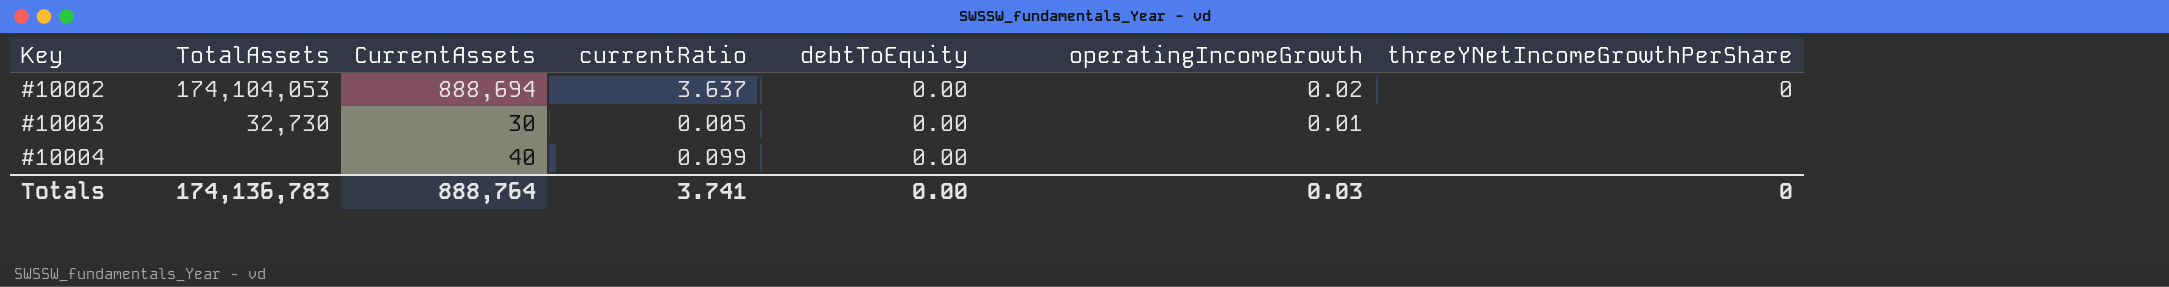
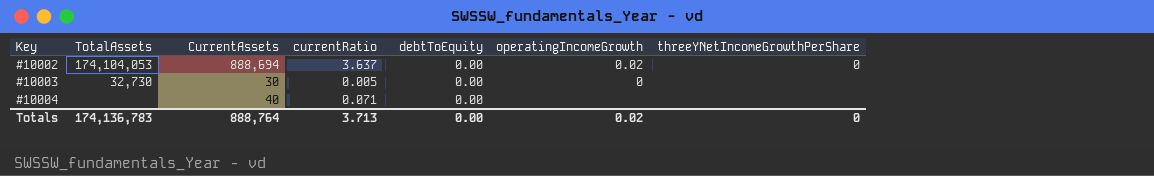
#10003 | operatingIncomeGrowth: 0.01 -> 0
#10004 | currentRatio: 0.099 -> 0.071
Totals | currentRatio: 3.741 -> 3.713
Totals | operatingIncomeGrowth: 0.03 -> 0.02

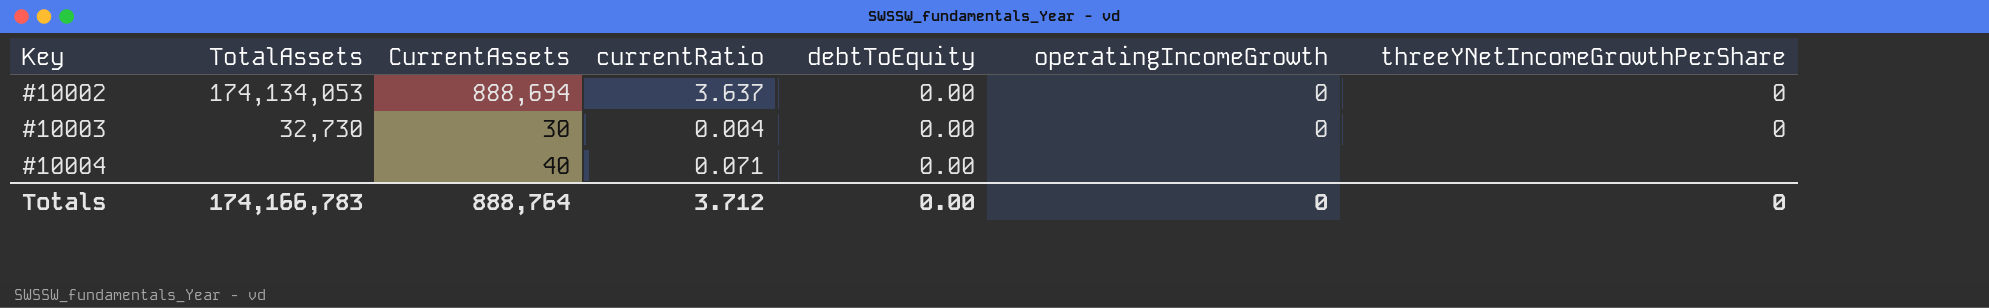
#10002 | TotalAssets: 174,104,053 -> 174,134,053
#10002 | operatingIncomeGrowth: 0.02 -> 0
#10003 | currentRatio: 0.005 -> 0.004
#10003 | threeYNetIncomeGrowthPerShare: none -> 0
Totals | TotalAssets: 174,136,783 -> 174,166,783
Totals | currentRatio: 3.713 -> 3.712
Totals | operatingIncomeGrowth: 0.02 -> 0

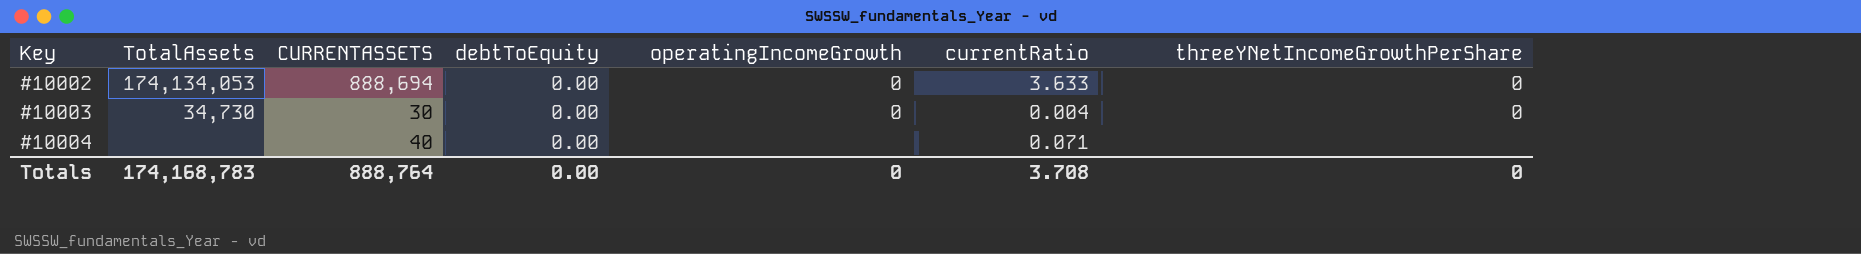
column name: CurrentAssets -> CURRENTASSETS
column currentRatio | position: 4 -> 6
#10002 | currentRatio: 3.637 -> 3.633
#10003 | TotalAssets: 32,730 -> 34,730
Totals | TotalAssets: 174,166,783 -> 174,168,783
Totals | currentRatio: 3.712 -> 3.708

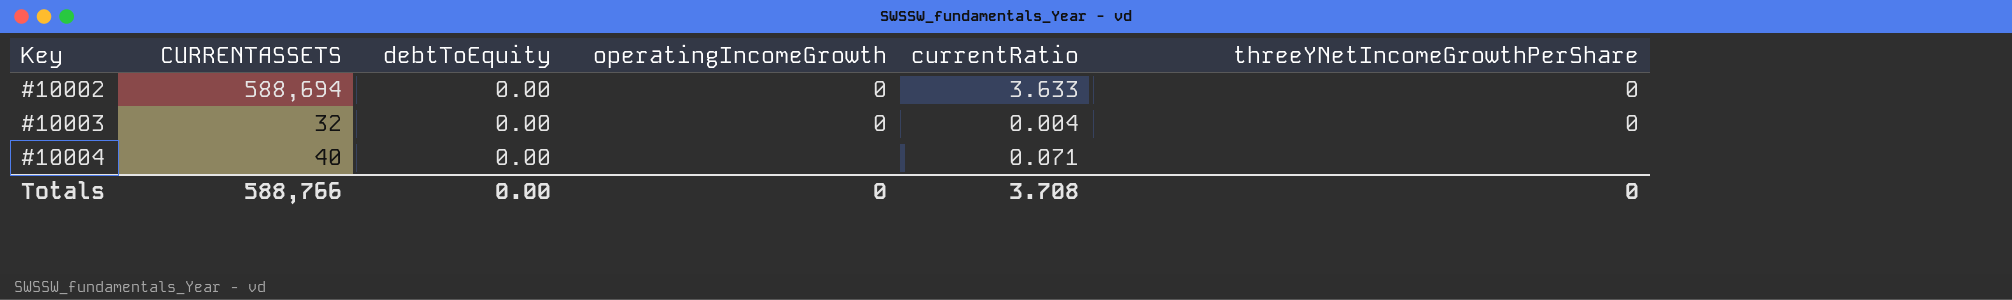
column TotalAssets | position: 2 -> none
#10002 | CURRENTASSETS: 888,694 -> 588,694
#10003 | CURRENTASSETS: 30 -> 32
Totals | CURRENTASSETS: 888,764 -> 588,766

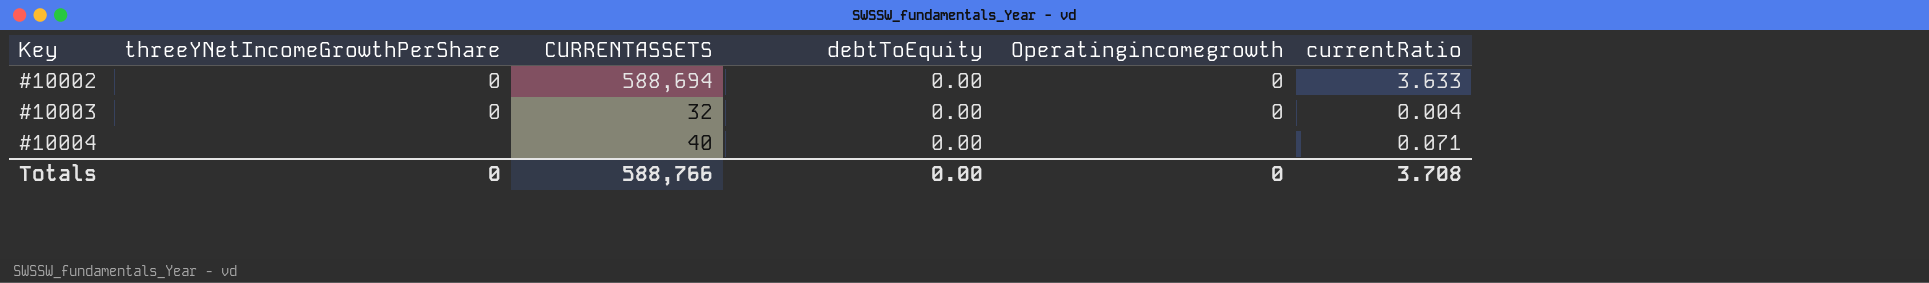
column threeYNetIncomeGrowthPerShare | position: 6 -> 2
column name: operatingIncomeGrowth -> Operatingincomegrowth

